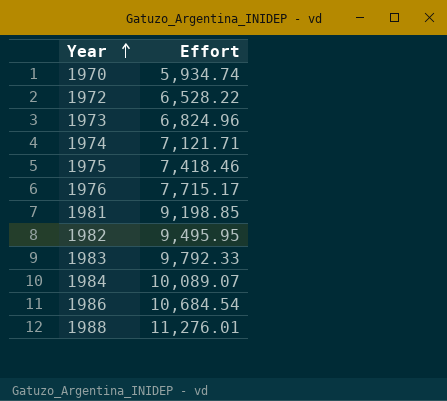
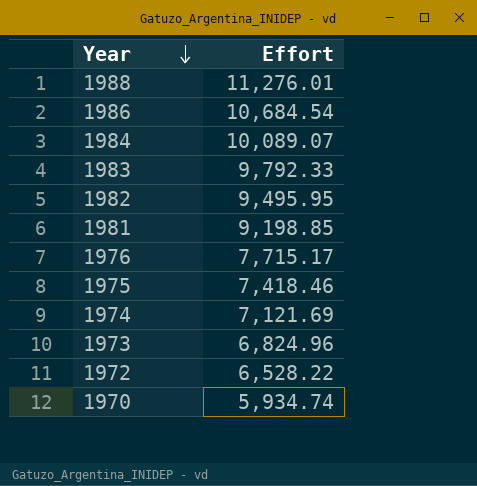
row order: Year ascending -> Year descending
1974 | Effort: 7,121.71 -> 7,121.69

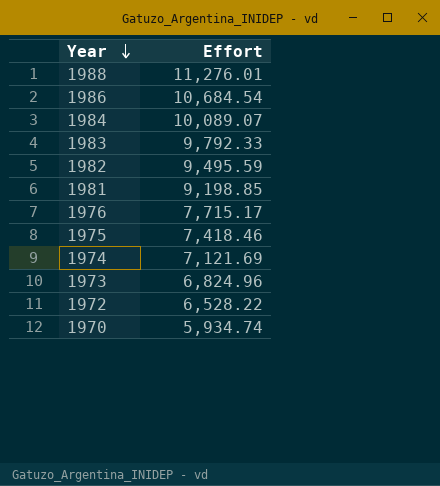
1982 | Effort: 9,495.95 -> 9,495.59

